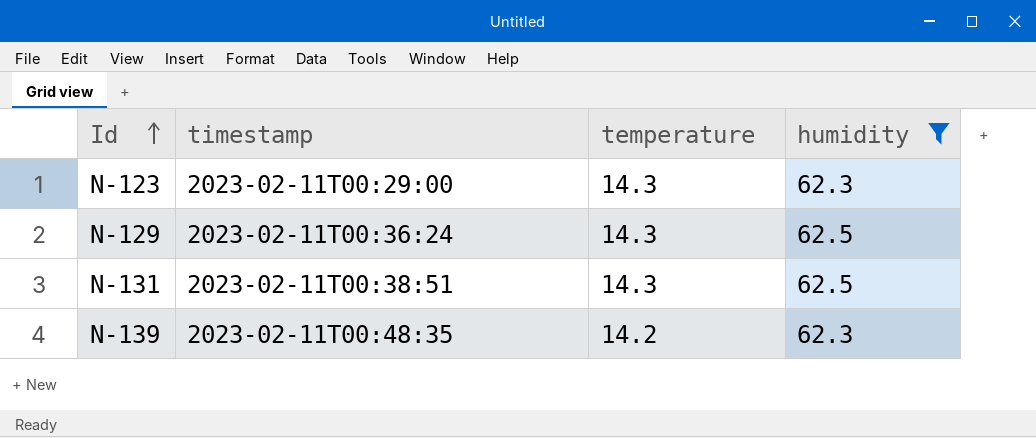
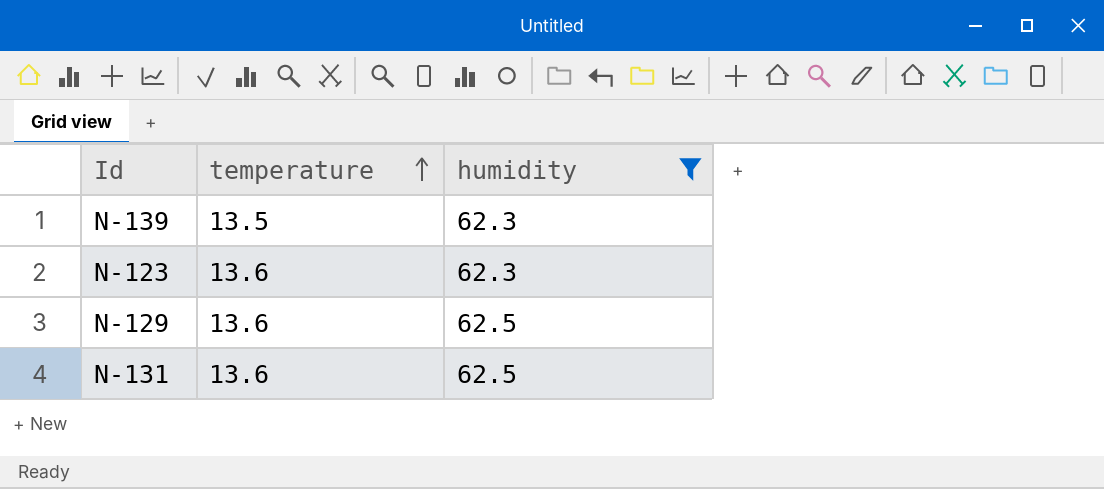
row order: Id ascending -> temperature ascending
column timestamp | position: 2 -> none
N-139 | temperature: 14.2 -> 13.5
N-123 | temperature: 14.3 -> 13.6
N-129 | temperature: 14.3 -> 13.6
N-131 | temperature: 14.3 -> 13.6

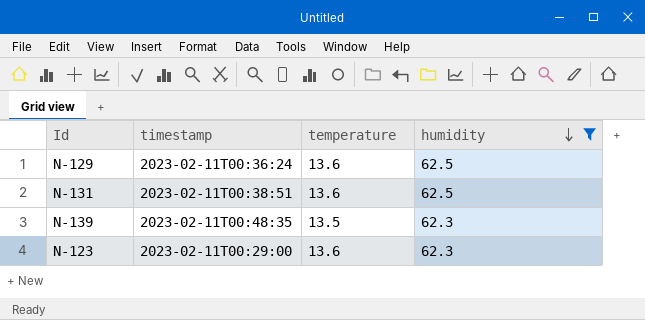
row order: temperature ascending -> humidity descending
column timestamp | position: none -> 2

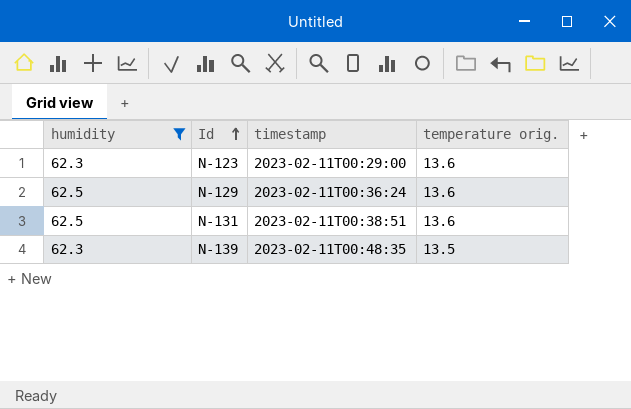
row order: humidity descending -> Id ascending
column humidity | position: 4 -> 1
column name: temperature -> temperature orig.

